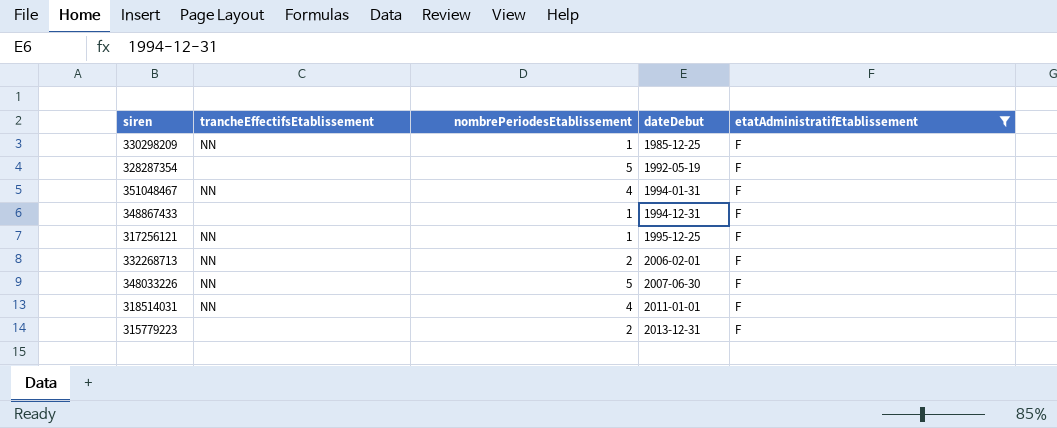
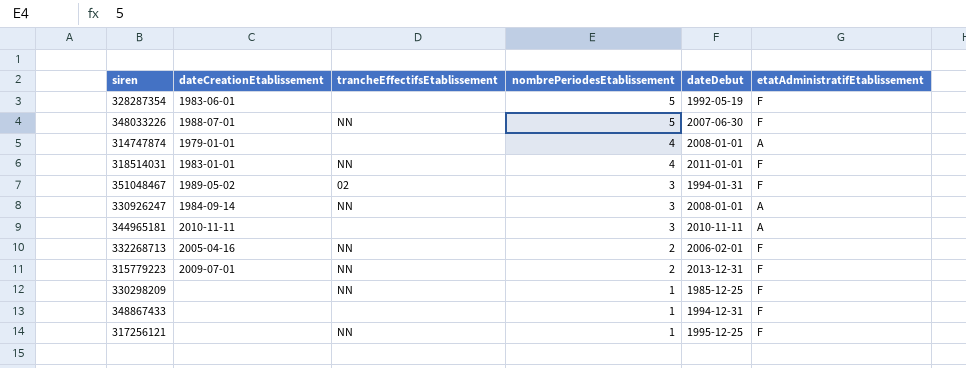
filter: etatAdministratifEtablissement = F -> none
row order: dateDebut ascending -> nombrePeriodesEtablissement descending
column dateCreationEtablissement | position: none -> 2
351048467 | trancheEffectifsEtablissement: NN -> 02
351048467 | nombrePeriodesEtablissement: 4 -> 3
315779223 | trancheEffectifsEtablissement: none -> NN

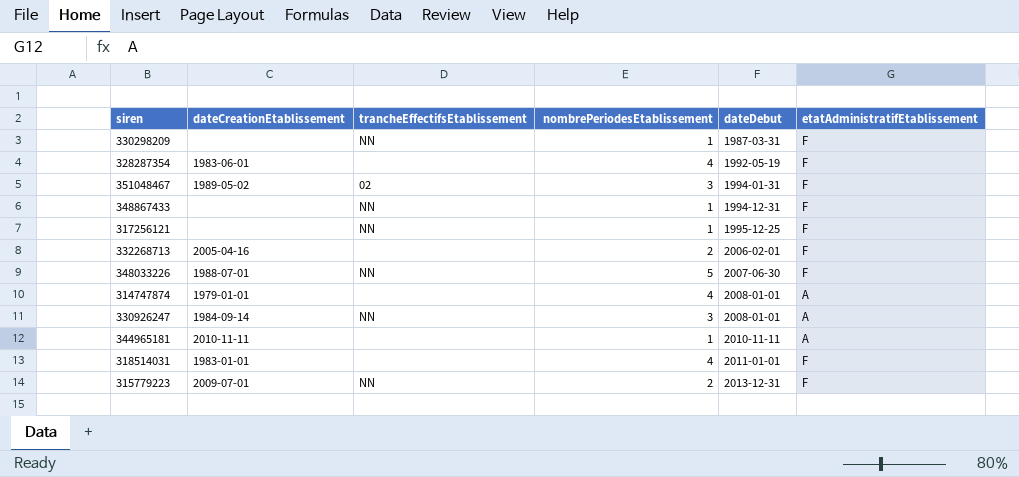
row order: nombrePeriodesEtablissement descending -> dateDebut ascending
330298209 | dateDebut: 1985-12-25 -> 1987-03-31
328287354 | nombrePeriodesEtablissement: 5 -> 4
348867433 | trancheEffectifsEtablissement: none -> NN
332268713 | trancheEffectifsEtablissement: NN -> none
344965181 | nombrePeriodesEtablissement: 3 -> 1
318514031 | trancheEffectifsEtablissement: NN -> none

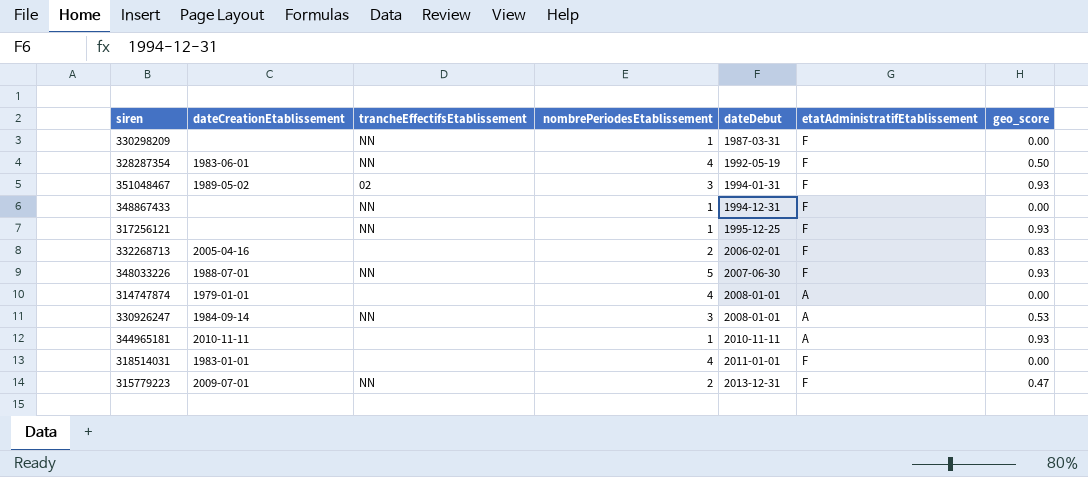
column geo_score | position: none -> 7
328287354 | trancheEffectifsEtablissement: none -> NN

